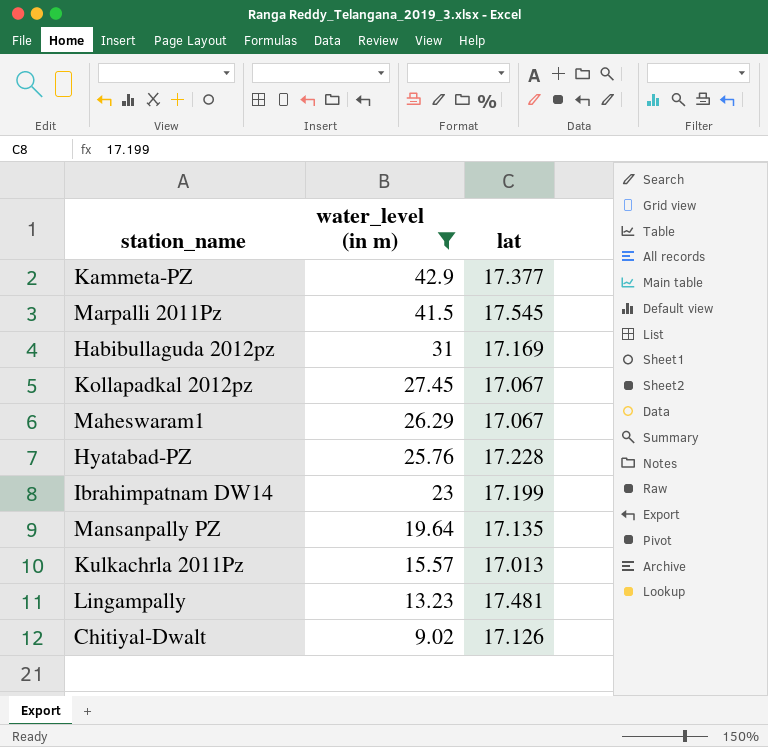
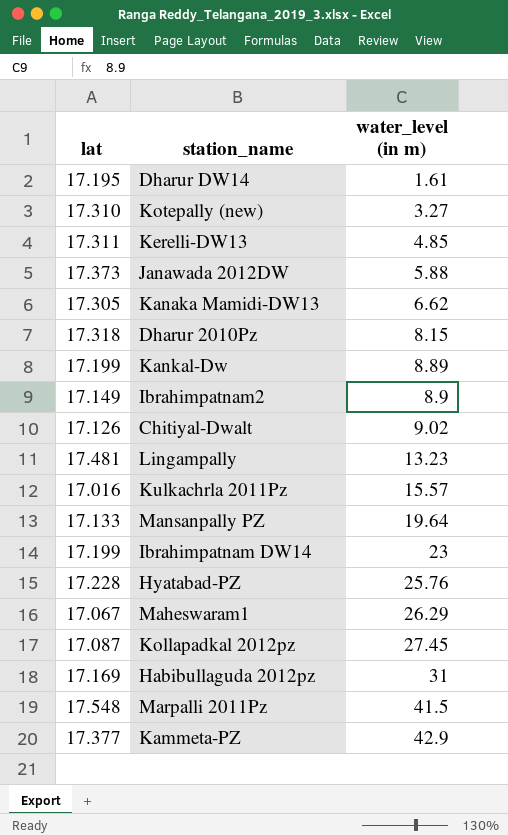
filter: water_level (in m) >= 9.02 -> none
row order: water_level (in m) descending -> water_level (in m) ascending
column lat | position: 3 -> 1
Kulkachrla 2011Pz | lat: 17.013 -> 17.016
Mansanpally PZ | lat: 17.135 -> 17.133
Kollapadkal 2012pz | lat: 17.067 -> 17.087
Marpalli 2011Pz | lat: 17.545 -> 17.548

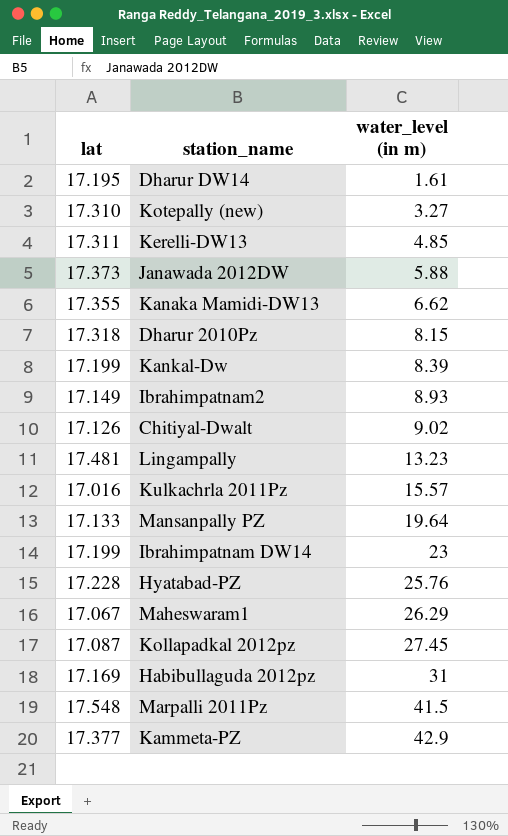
Kanaka Mamidi-DW13 | lat: 17.305 -> 17.355
Kankal-Dw | water_level (in m): 8.89 -> 8.39
Ibrahimpatnam2 | water_level (in m): 8.9 -> 8.93

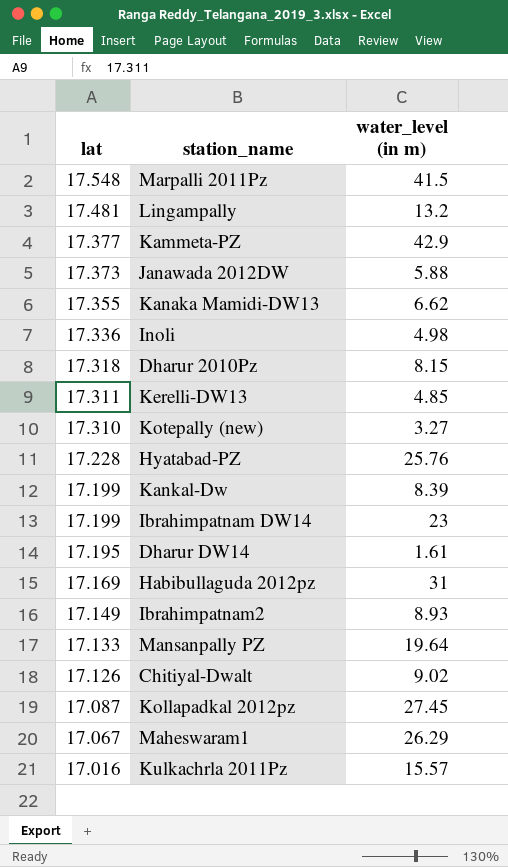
row order: water_level (in m) ascending -> lat descending
Lingampally | water_level (in m): 13.23 -> 13.2
row Inoli: none -> 17.336 | 4.98

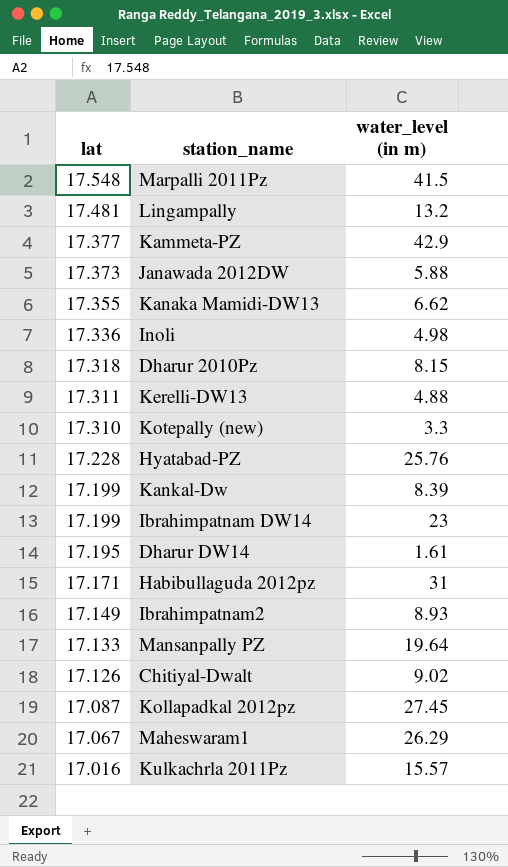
Kerelli-DW13 | water_level (in m): 4.85 -> 4.88
Kotepally (new) | water_level (in m): 3.27 -> 3.3
Habibullaguda 2012pz | lat: 17.169 -> 17.171

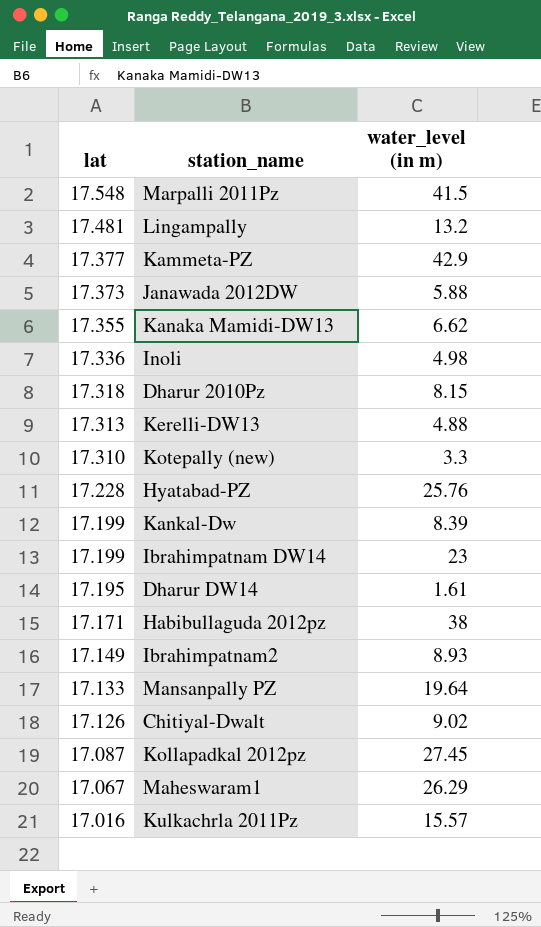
Kerelli-DW13 | lat: 17.311 -> 17.313
Habibullaguda 2012pz | water_level (in m): 31 -> 38

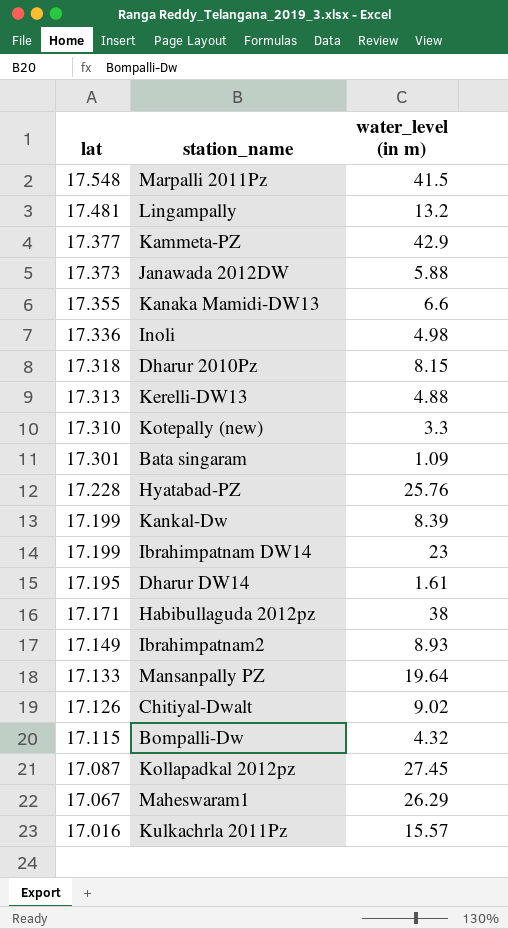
Kanaka Mamidi-DW13 | water_level (in m): 6.62 -> 6.6
row Bata singaram: none -> 17.301 | 1.09
row Bompalli-Dw: none -> 17.115 | 4.32

